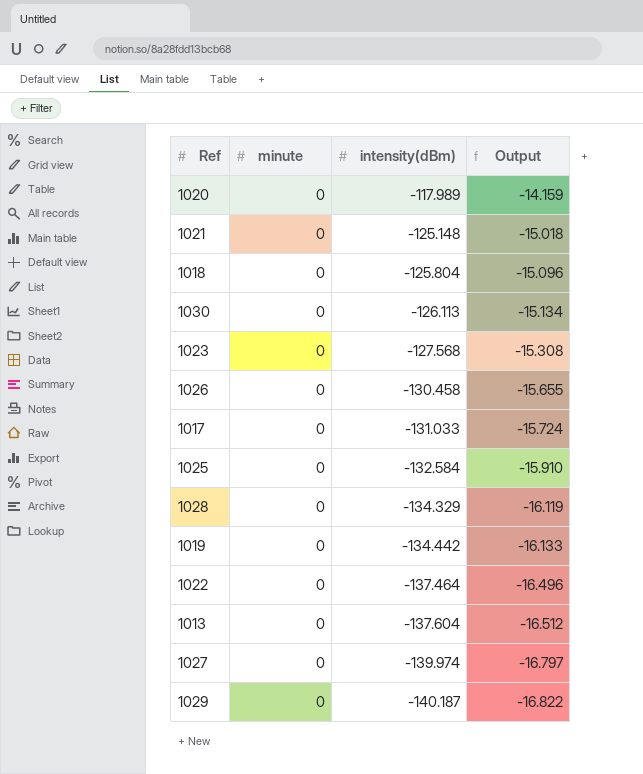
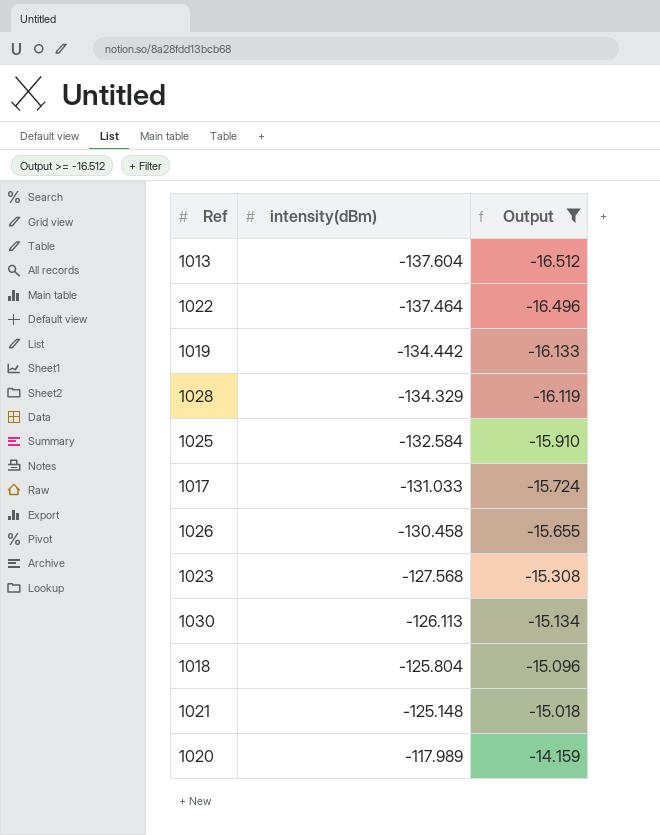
filter: none -> Output >= -16.512
row order: intensity(dBm) descending -> intensity(dBm) ascending
column minute | position: 2 -> none

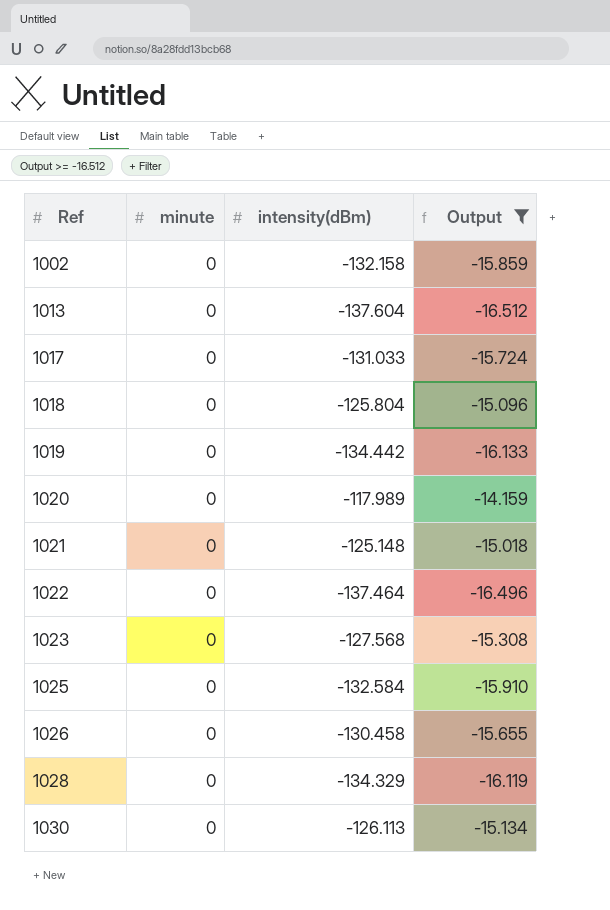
row order: intensity(dBm) ascending -> Ref ascending
column minute | position: none -> 2
row 1002: none -> 0 | -132.158 | -15.859

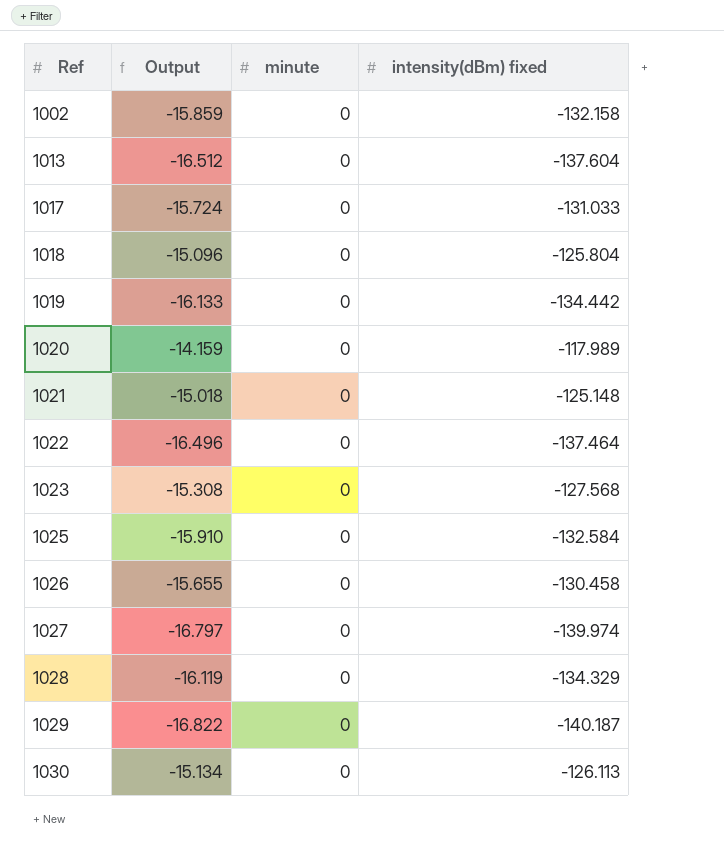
filter: Output >= -16.512 -> none
column Output | position: 4 -> 2
column name: intensity(dBm) -> intensity(dBm) fixed

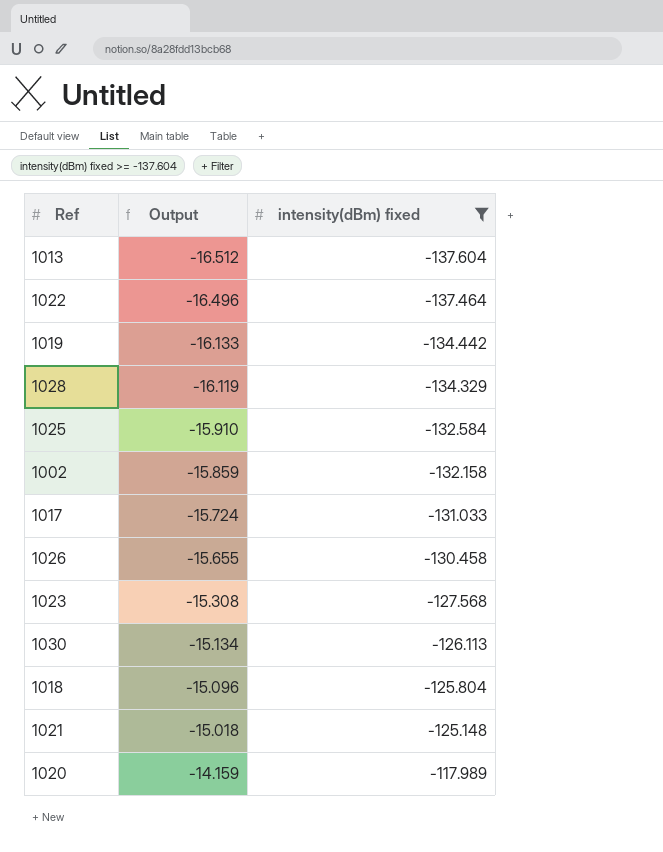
filter: none -> intensity(dBm) fixed >= -137.604
row order: Ref ascending -> Output ascending
column minute | position: 3 -> none

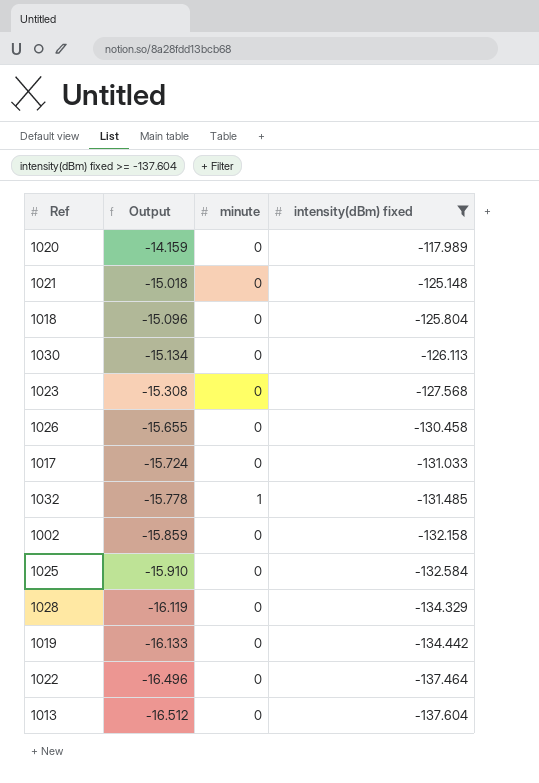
row order: Output ascending -> Output descending
column minute | position: none -> 3
row 1032: none -> -15.778 | 1 | -131.485

